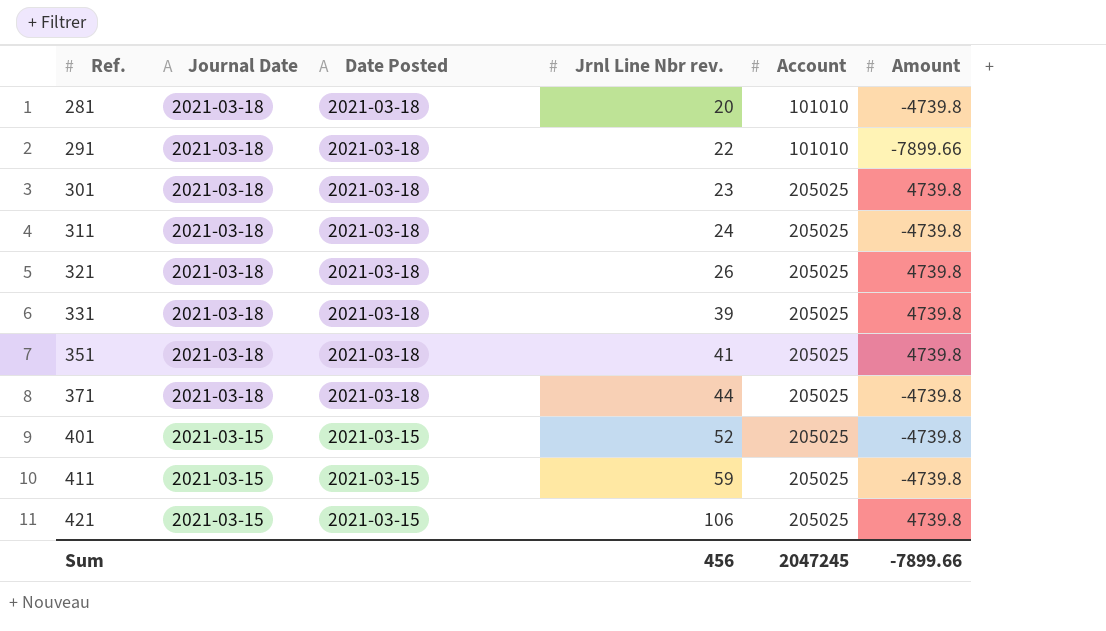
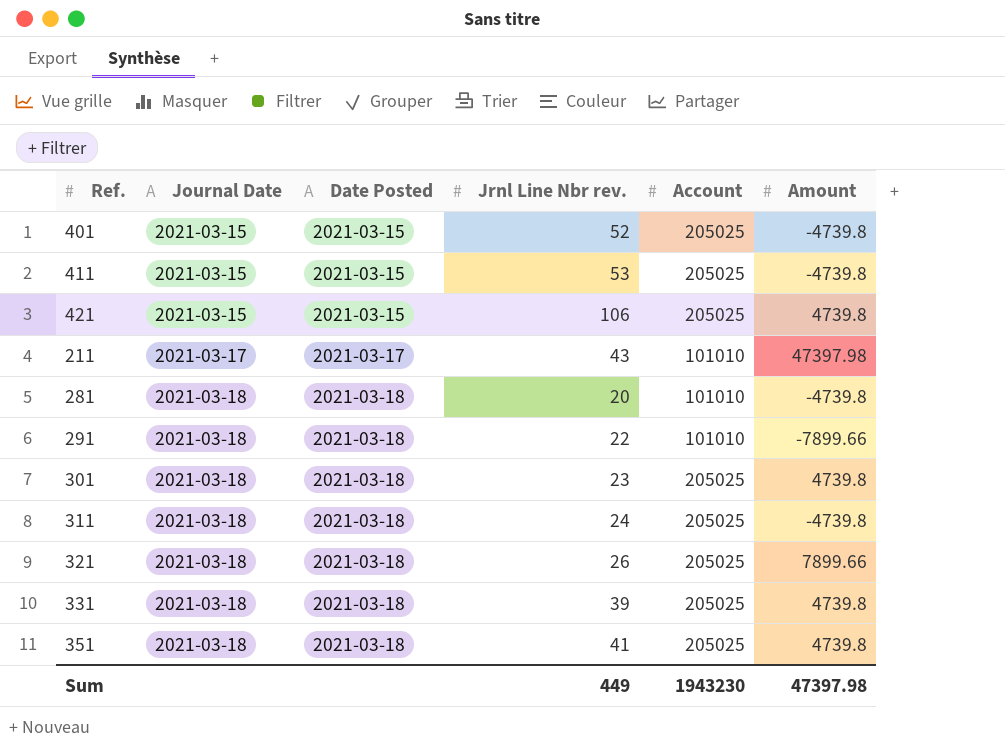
row order: Ref. ascending -> Journal Date ascending
row 371: 2021-03-18 | 2021-03-18 | 44 | 205025 | -4739.8 -> none
411 | Jrnl Line Nbr rev.: 59 -> 53
row 211: none -> 2021-03-17 | 2021-03-17 | 43 | 101010 | 47397.98
321 | Amount: 4739.8 -> 7899.66
Sum | Jrnl Line Nbr rev.: 456 -> 449
Sum | Account: 2047245 -> 1943230
Sum | Amount: -7899.66 -> 47397.98

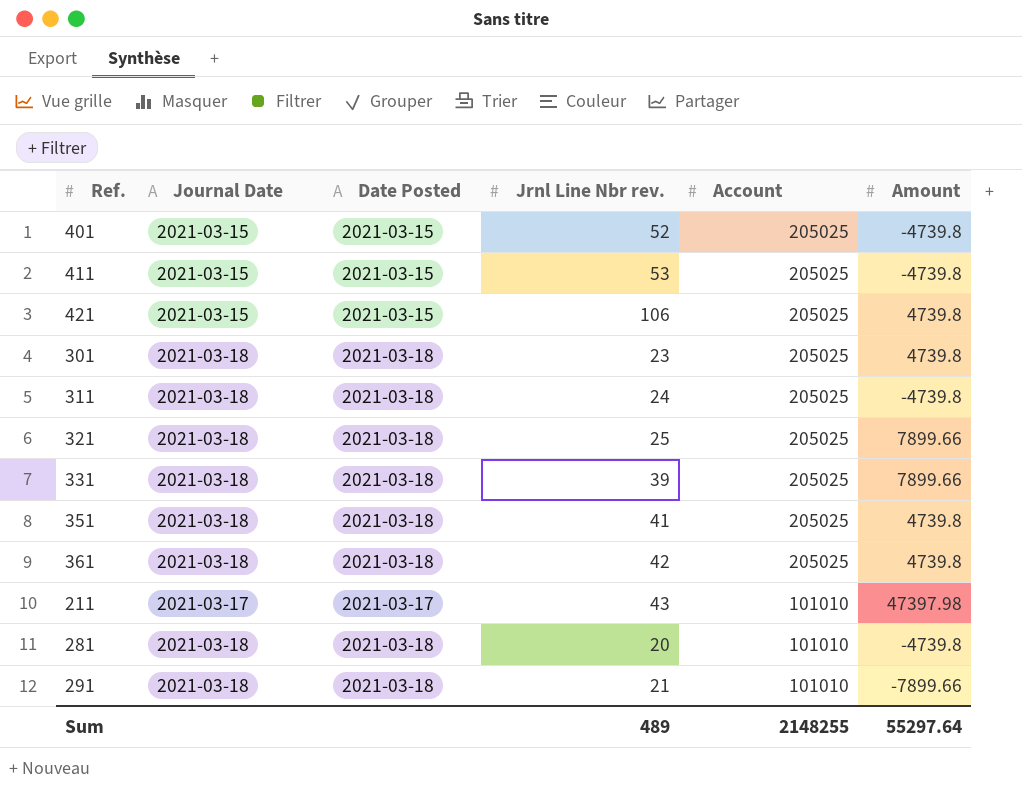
row order: Journal Date ascending -> Account descending
321 | Jrnl Line Nbr rev.: 26 -> 25
331 | Amount: 4739.8 -> 7899.66
row 361: none -> 2021-03-18 | 2021-03-18 | 42 | 205025 | 4739.8
291 | Jrnl Line Nbr rev.: 22 -> 21
Sum | Jrnl Line Nbr rev.: 449 -> 489
Sum | Account: 1943230 -> 2148255
Sum | Amount: 47397.98 -> 55297.64

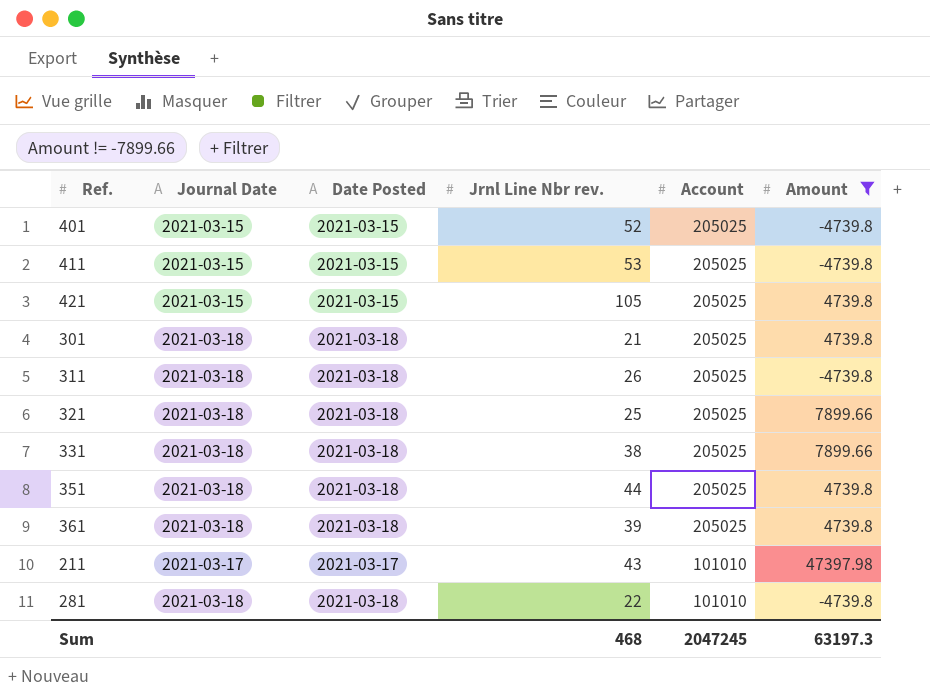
filter: none -> Amount != -7899.66
421 | Jrnl Line Nbr rev.: 106 -> 105
301 | Jrnl Line Nbr rev.: 23 -> 21
311 | Jrnl Line Nbr rev.: 24 -> 26
331 | Jrnl Line Nbr rev.: 39 -> 38
351 | Jrnl Line Nbr rev.: 41 -> 44
361 | Jrnl Line Nbr rev.: 42 -> 39
281 | Jrnl Line Nbr rev.: 20 -> 22
Sum | Jrnl Line Nbr rev.: 489 -> 468
Sum | Account: 2148255 -> 2047245
Sum | Amount: 55297.64 -> 63197.3

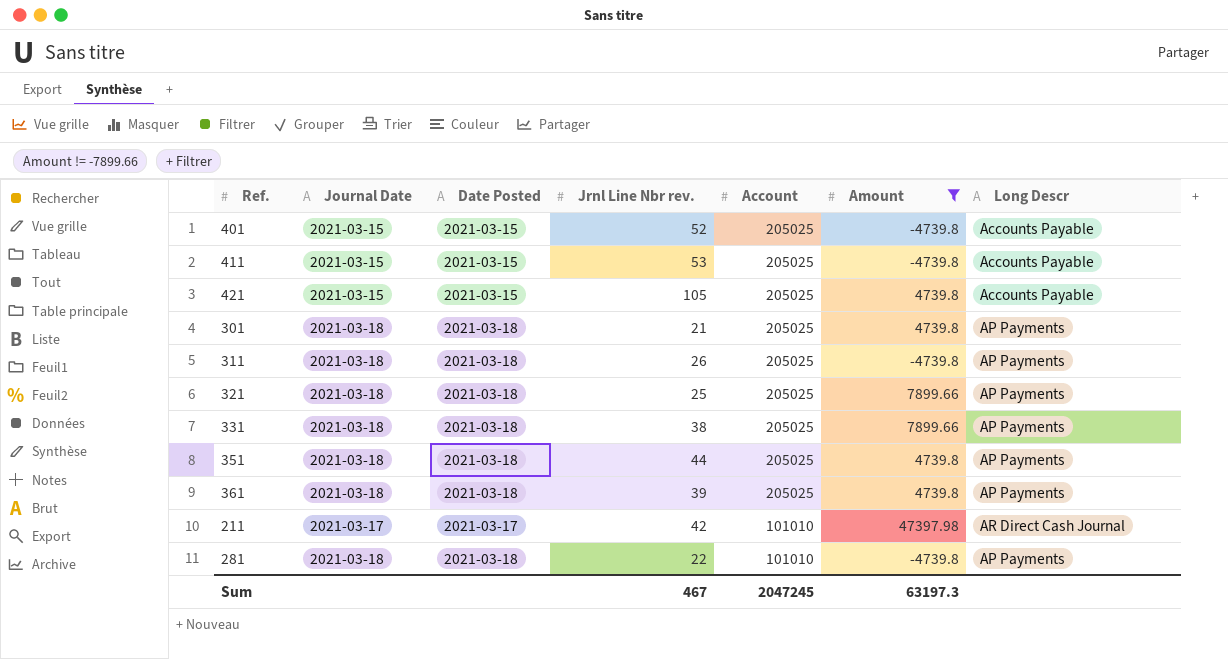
column Long Descr | position: none -> 7
211 | Jrnl Line Nbr rev.: 43 -> 42
Sum | Jrnl Line Nbr rev.: 468 -> 467

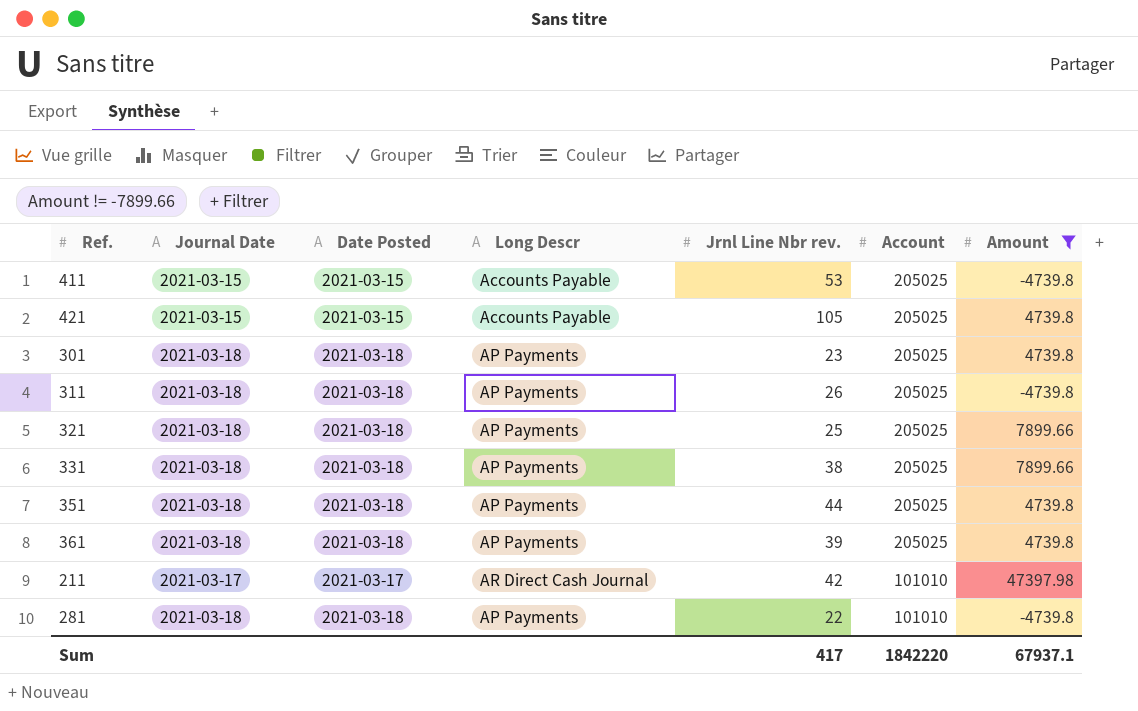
column Long Descr | position: 7 -> 4
row 401: 2021-03-15 | 2021-03-15 | 52 | 205025 | -4739.8 | Accounts Payable -> none
301 | Jrnl Line Nbr rev.: 21 -> 23
Sum | Jrnl Line Nbr rev.: 467 -> 417
Sum | Account: 2047245 -> 1842220
Sum | Amount: 63197.3 -> 67937.1

